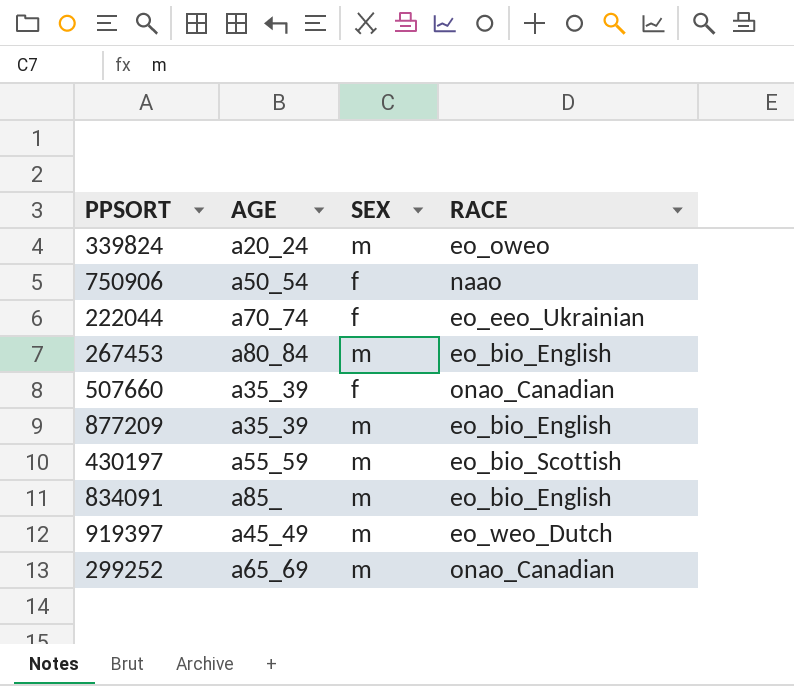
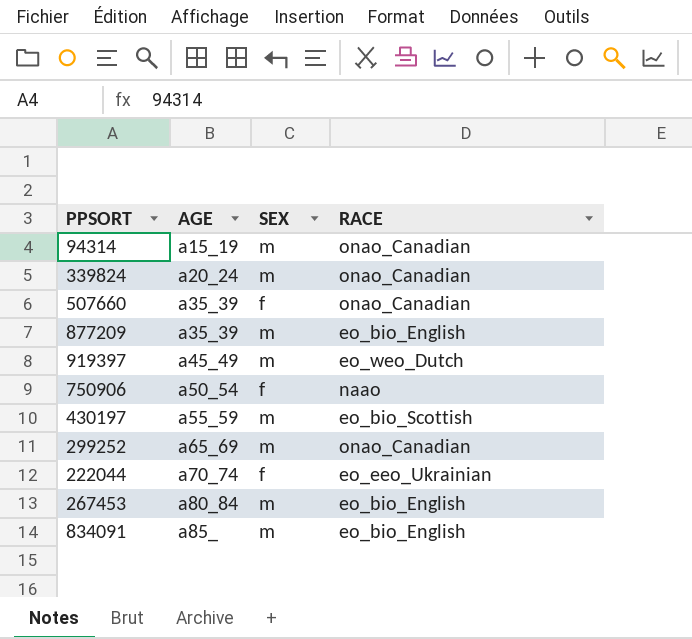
row order: none -> AGE ascending
row 94314: none -> a15_19 | m | onao_Canadian
339824 | RACE: eo_oweo -> onao_Canadian

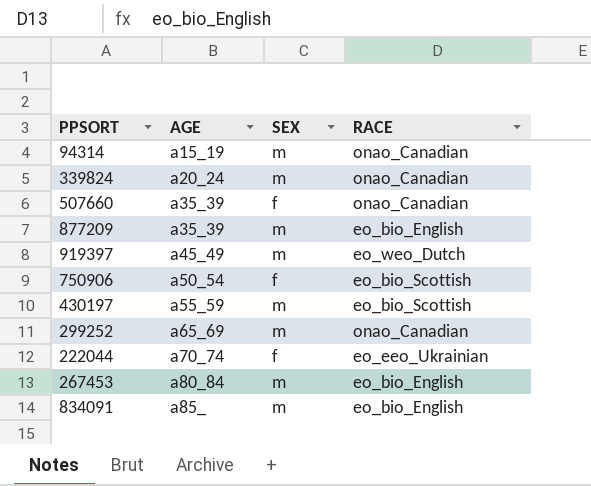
750906 | RACE: naao -> eo_bio_Scottish

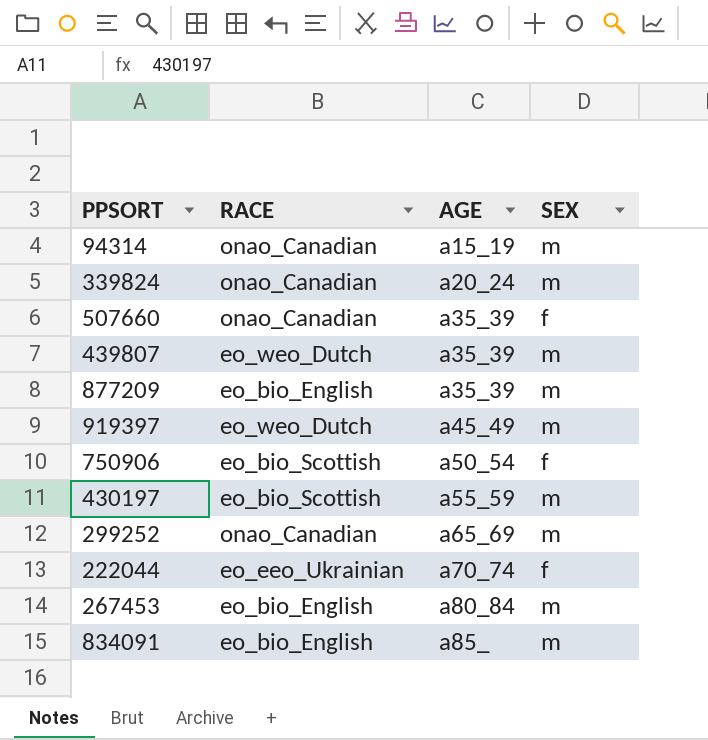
column RACE | position: 4 -> 2
row 439807: none -> eo_weo_Dutch | a35_39 | m

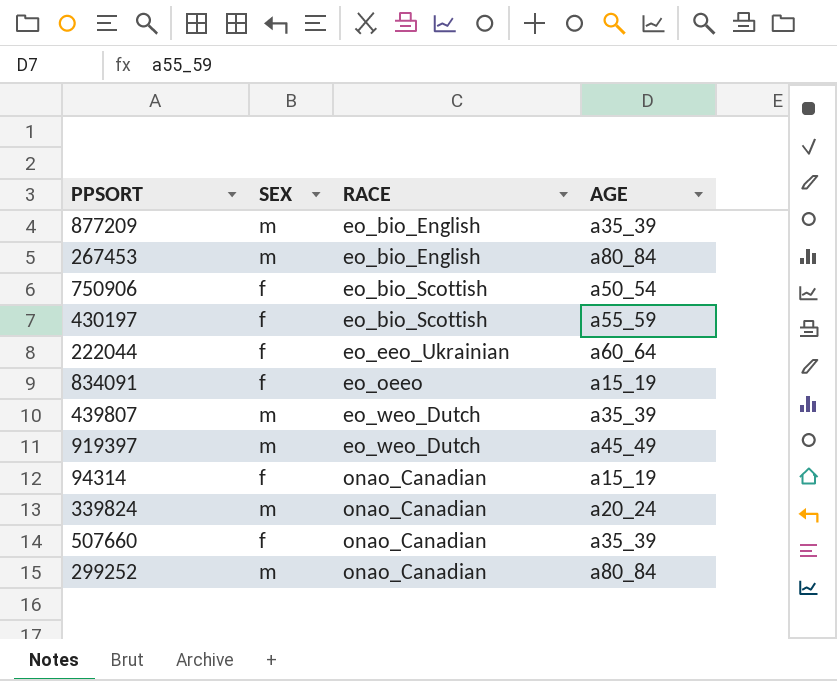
row order: AGE ascending -> RACE ascending
column SEX | position: 4 -> 2
430197 | SEX: m -> f
222044 | AGE: a70_74 -> a60_64
834091 | SEX: m -> f
834091 | RACE: eo_bio_English -> eo_oeeo
834091 | AGE: a85_ -> a15_19
94314 | SEX: m -> f
299252 | AGE: a65_69 -> a80_84

